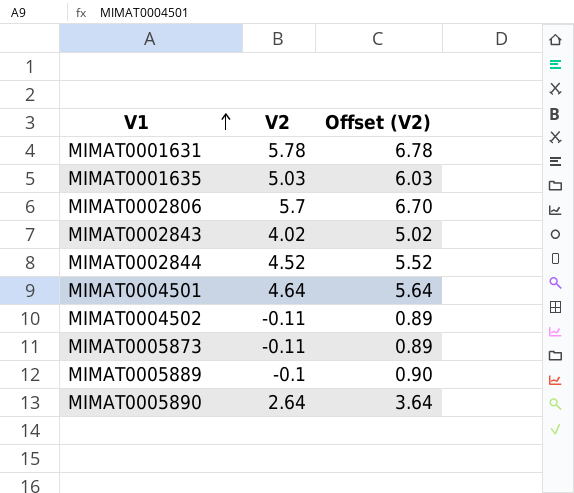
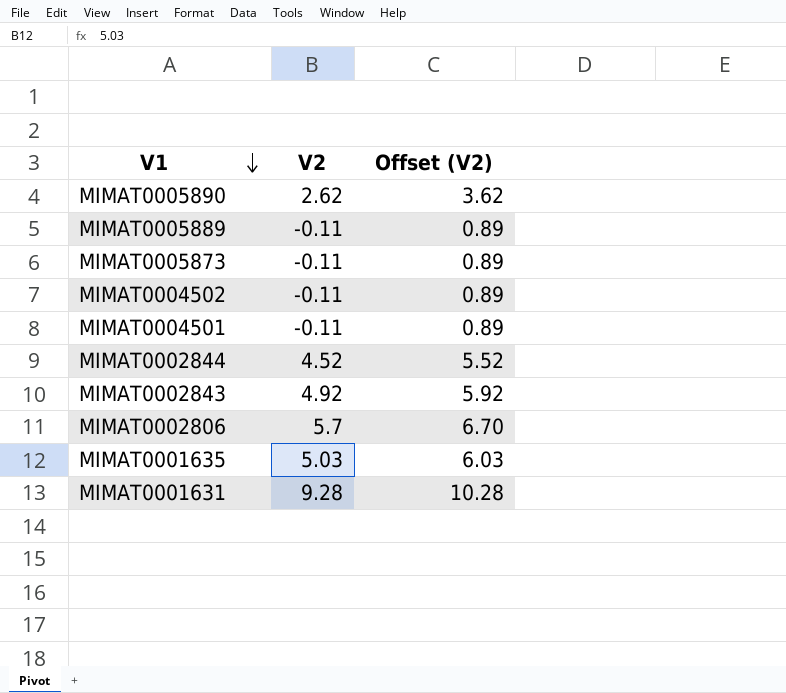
row order: V1 ascending -> V1 descending
MIMAT0005890 | V2: 2.64 -> 2.62
MIMAT0005890 | Offset (V2): 3.64 -> 3.62
MIMAT0005889 | V2: -0.1 -> -0.11
MIMAT0005889 | Offset (V2): 0.90 -> 0.89
MIMAT0004501 | V2: 4.64 -> -0.11
MIMAT0004501 | Offset (V2): 5.64 -> 0.89
MIMAT0002843 | V2: 4.02 -> 4.92
MIMAT0002843 | Offset (V2): 5.02 -> 5.92
MIMAT0001631 | V2: 5.78 -> 9.28
MIMAT0001631 | Offset (V2): 6.78 -> 10.28

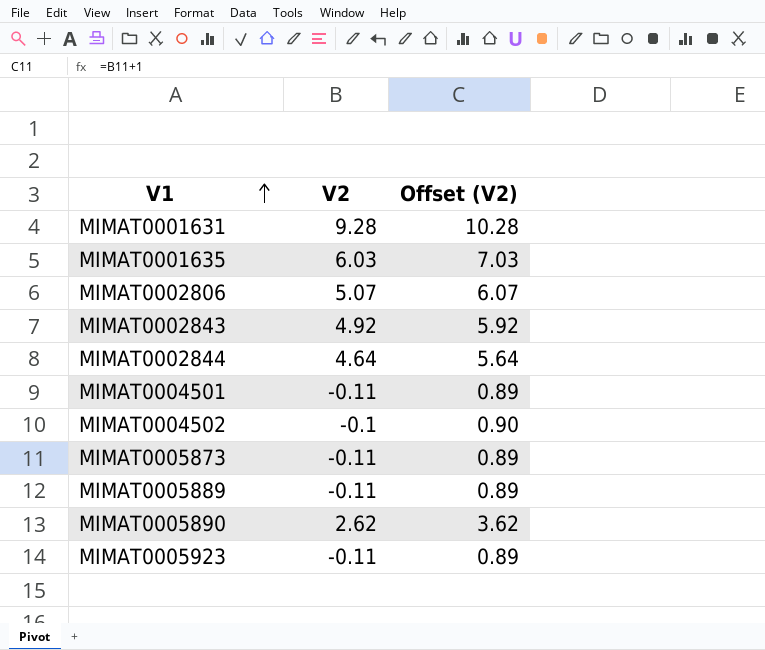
row order: V1 descending -> V1 ascending
MIMAT0001635 | V2: 5.03 -> 6.03
MIMAT0001635 | Offset (V2): 6.03 -> 7.03
MIMAT0002806 | V2: 5.7 -> 5.07
MIMAT0002806 | Offset (V2): 6.70 -> 6.07
MIMAT0002844 | V2: 4.52 -> 4.64
MIMAT0002844 | Offset (V2): 5.52 -> 5.64
MIMAT0004502 | V2: -0.11 -> -0.1
MIMAT0004502 | Offset (V2): 0.89 -> 0.90
row MIMAT0005923: none -> -0.11 | 0.89

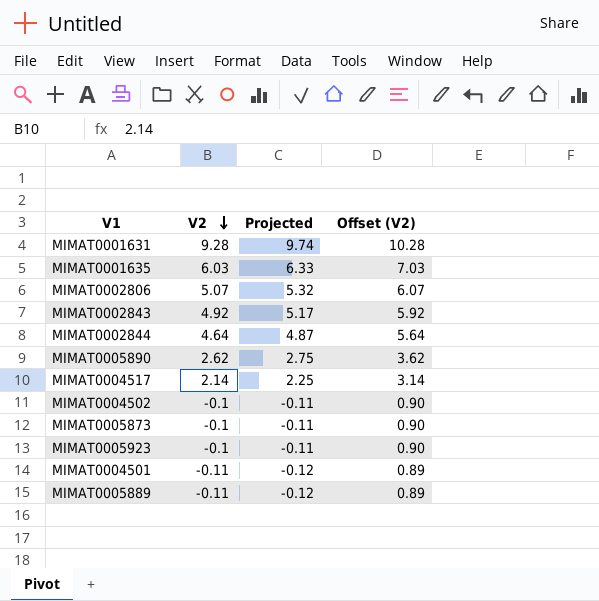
row order: V1 ascending -> V2 descending
column Projected | formula: none -> [V2] * 1.05
row MIMAT0004517: none -> 2.14 | 2.25 | 3.14
MIMAT0005873 | V2: -0.11 -> -0.1
MIMAT0005873 | Offset (V2): 0.89 -> 0.90
MIMAT0005923 | V2: -0.11 -> -0.1
MIMAT0005923 | Offset (V2): 0.89 -> 0.90

